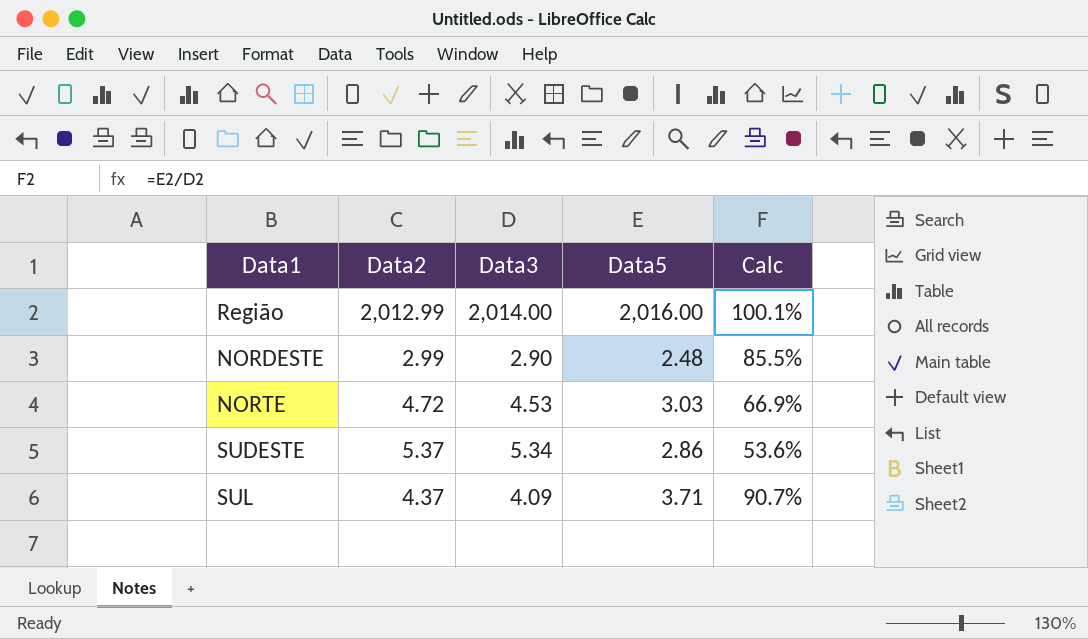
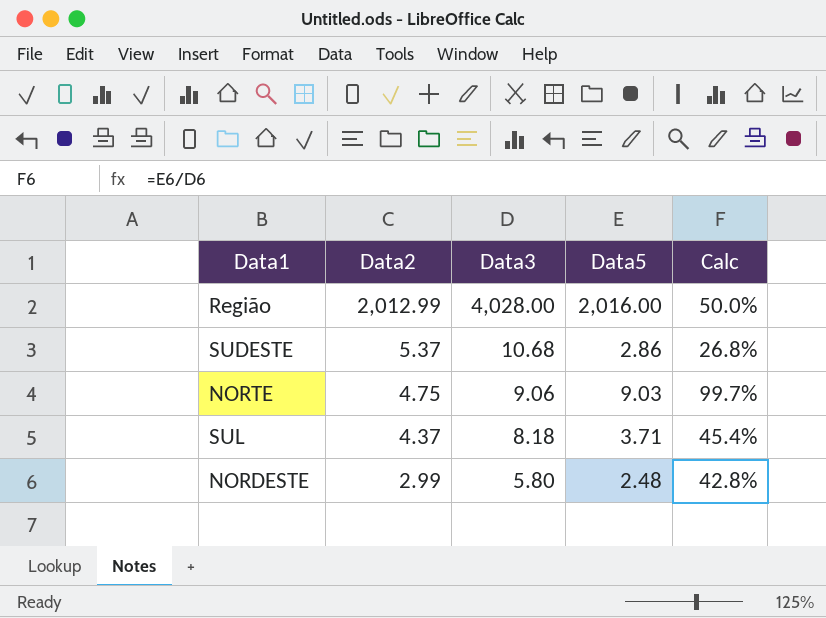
row order: none -> Data2 descending
Região | Data3: 2,014.00 -> 4,028.00
Região | Calc: 100.1% -> 50.0%
SUDESTE | Data3: 5.34 -> 10.68
SUDESTE | Calc: 53.6% -> 26.8%
NORTE | Data2: 4.72 -> 4.75
NORTE | Data3: 4.53 -> 9.06
NORTE | Data5: 3.03 -> 9.03
NORTE | Calc: 66.9% -> 99.7%
SUL | Data3: 4.09 -> 8.18
SUL | Calc: 90.7% -> 45.4%
NORDESTE | Data3: 2.90 -> 5.80
NORDESTE | Calc: 85.5% -> 42.8%

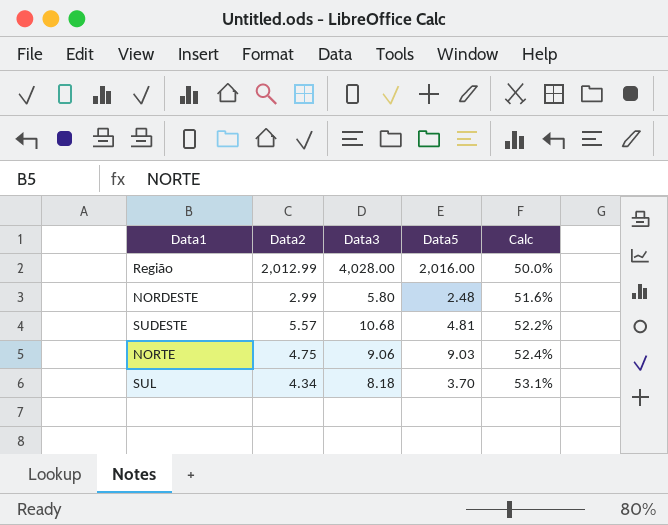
row order: Data2 descending -> Calc ascending
column Calc | formula: [Data5] / [Data3] -> [Data2] / [Data3]
SUDESTE | Data2: 5.37 -> 5.57
SUDESTE | Data5: 2.86 -> 4.81
SUL | Data2: 4.37 -> 4.34
SUL | Data5: 3.71 -> 3.70

